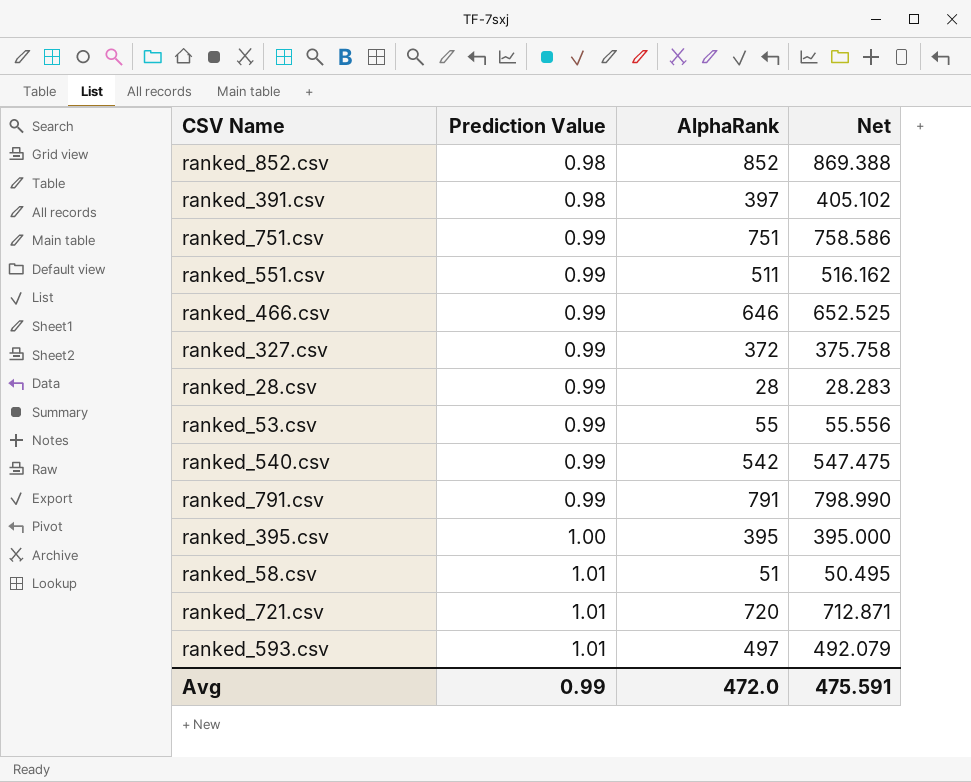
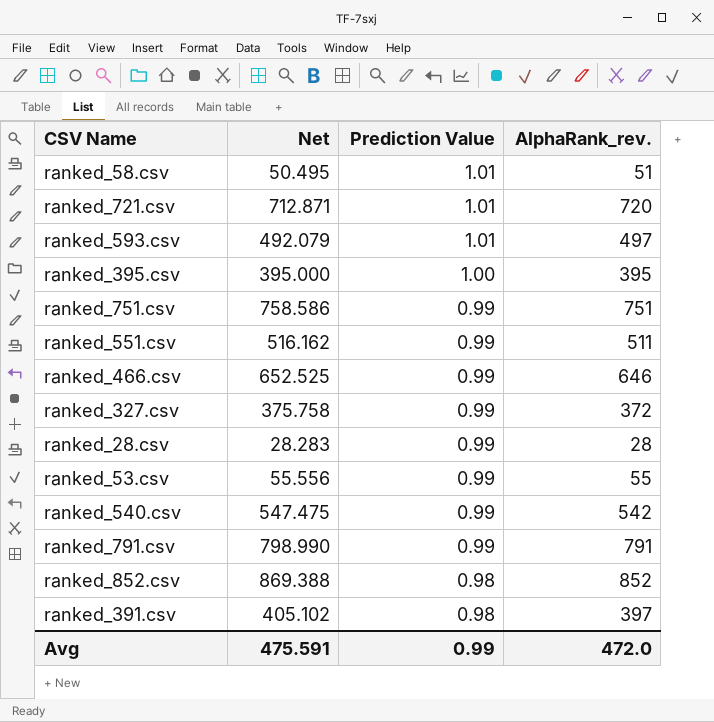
row order: Prediction Value ascending -> Prediction Value descending
column Net | position: 4 -> 2
column name: AlphaRank -> AlphaRank_rev.

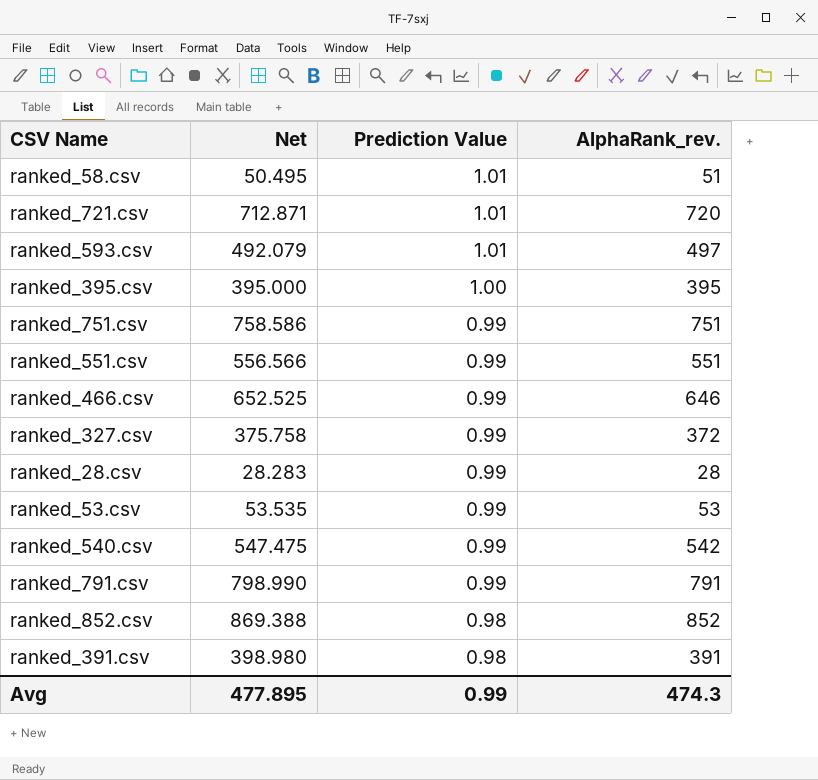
ranked_551.csv | Net: 516.162 -> 556.566
ranked_551.csv | AlphaRank_rev.: 511 -> 551
ranked_53.csv | Net: 55.556 -> 53.535
ranked_53.csv | AlphaRank_rev.: 55 -> 53
ranked_391.csv | Net: 405.102 -> 398.980
ranked_391.csv | AlphaRank_rev.: 397 -> 391
Avg | Net: 475.591 -> 477.895
Avg | AlphaRank_rev.: 472.0 -> 474.3

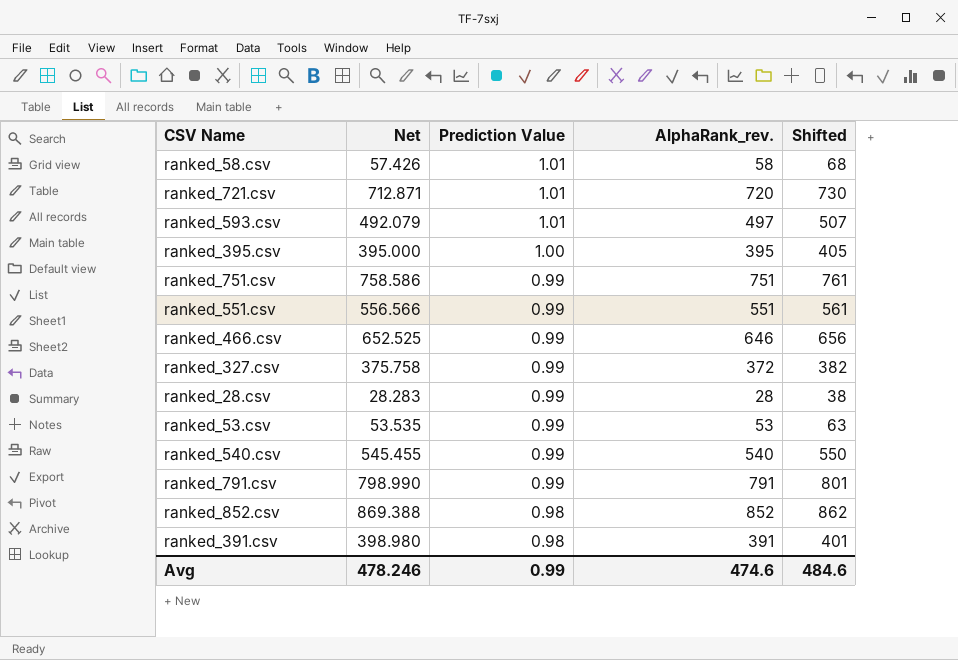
column Shifted | formula: none -> [AlphaRank_rev.] + 10
ranked_58.csv | Net: 50.495 -> 57.426
ranked_58.csv | AlphaRank_rev.: 51 -> 58
ranked_540.csv | Net: 547.475 -> 545.455
ranked_540.csv | AlphaRank_rev.: 542 -> 540
Avg | Net: 477.895 -> 478.246
Avg | AlphaRank_rev.: 474.3 -> 474.6

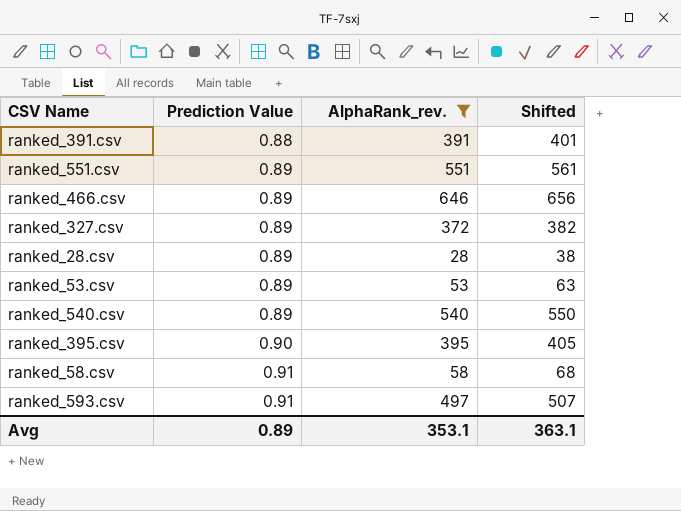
filter: none -> AlphaRank_rev. <= 646
row order: Prediction Value descending -> Prediction Value ascending
column Net | formula: [AlphaRank_rev.] / [Prediction Value] -> none
ranked_391.csv | Prediction Value: 0.98 -> 0.88
ranked_551.csv | Prediction Value: 0.99 -> 0.89
ranked_466.csv | Prediction Value: 0.99 -> 0.89
ranked_327.csv | Prediction Value: 0.99 -> 0.89
ranked_28.csv | Prediction Value: 0.99 -> 0.89
ranked_53.csv | Prediction Value: 0.99 -> 0.89
ranked_540.csv | Prediction Value: 0.99 -> 0.89
ranked_395.csv | Prediction Value: 1.00 -> 0.90
ranked_58.csv | Prediction Value: 1.01 -> 0.91
ranked_593.csv | Prediction Value: 1.01 -> 0.91
Avg | Prediction Value: 0.99 -> 0.89
Avg | AlphaRank_rev.: 474.6 -> 353.1
Avg | Shifted: 484.6 -> 363.1

